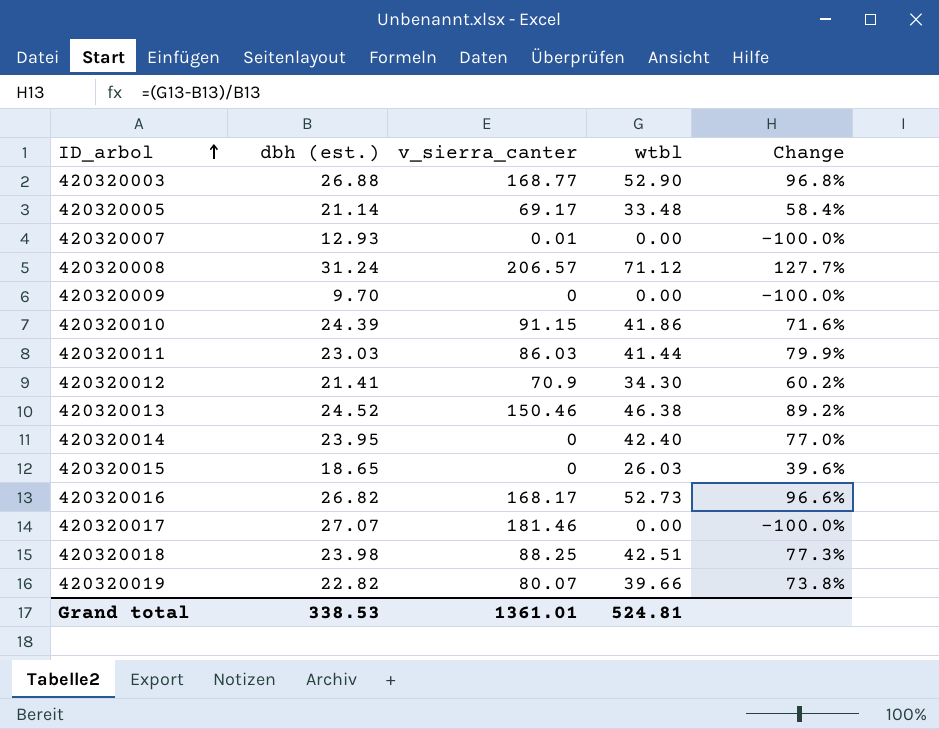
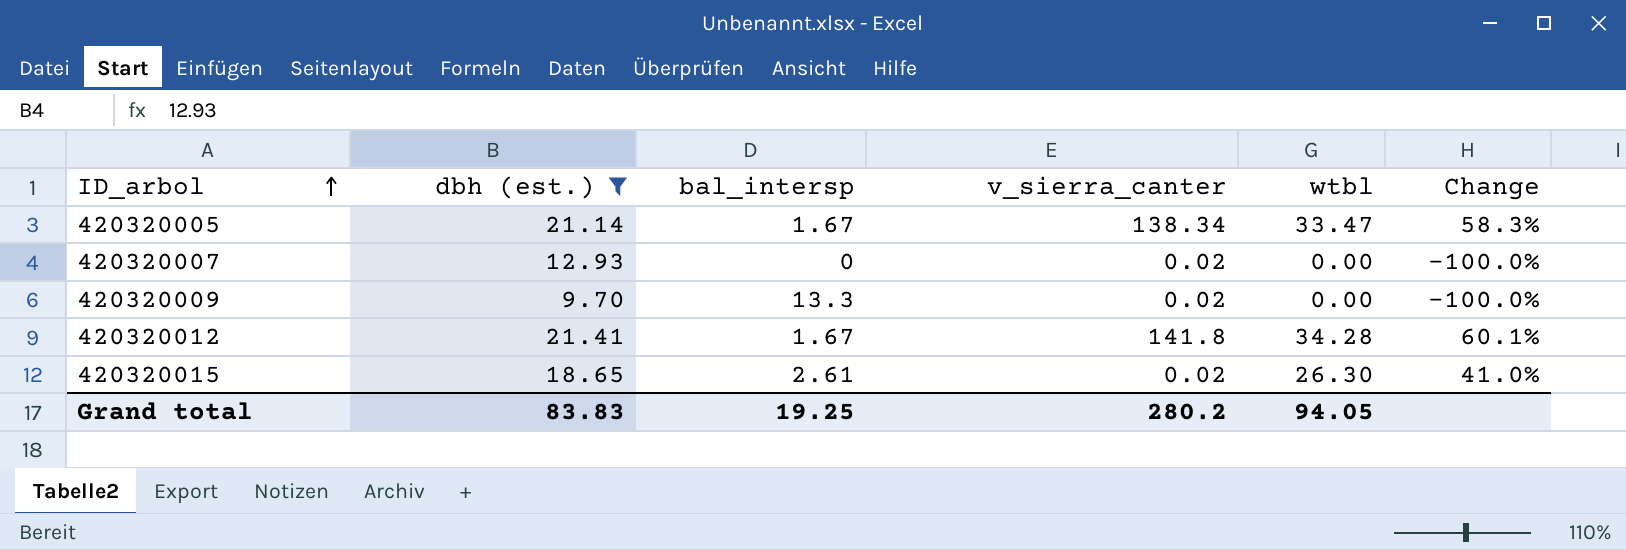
filter: none -> dbh (est.) <= 21.41
column bal_intersp | position: none -> 3
420320005 | v_sierra_canter: 69.17 -> 138.34
420320005 | wtbl: 33.48 -> 33.47
420320005 | Change: 58.4% -> 58.3%
420320007 | v_sierra_canter: 0.01 -> 0.02
420320009 | v_sierra_canter: 0 -> 0.02
420320012 | v_sierra_canter: 70.9 -> 141.8
420320012 | wtbl: 34.30 -> 34.28
420320012 | Change: 60.2% -> 60.1%
420320015 | v_sierra_canter: 0 -> 0.02
420320015 | wtbl: 26.03 -> 26.30
420320015 | Change: 39.6% -> 41.0%
Grand total | dbh (est.): 338.53 -> 83.83
Grand total | v_sierra_canter: 1361.01 -> 280.2
Grand total | wtbl: 524.81 -> 94.05

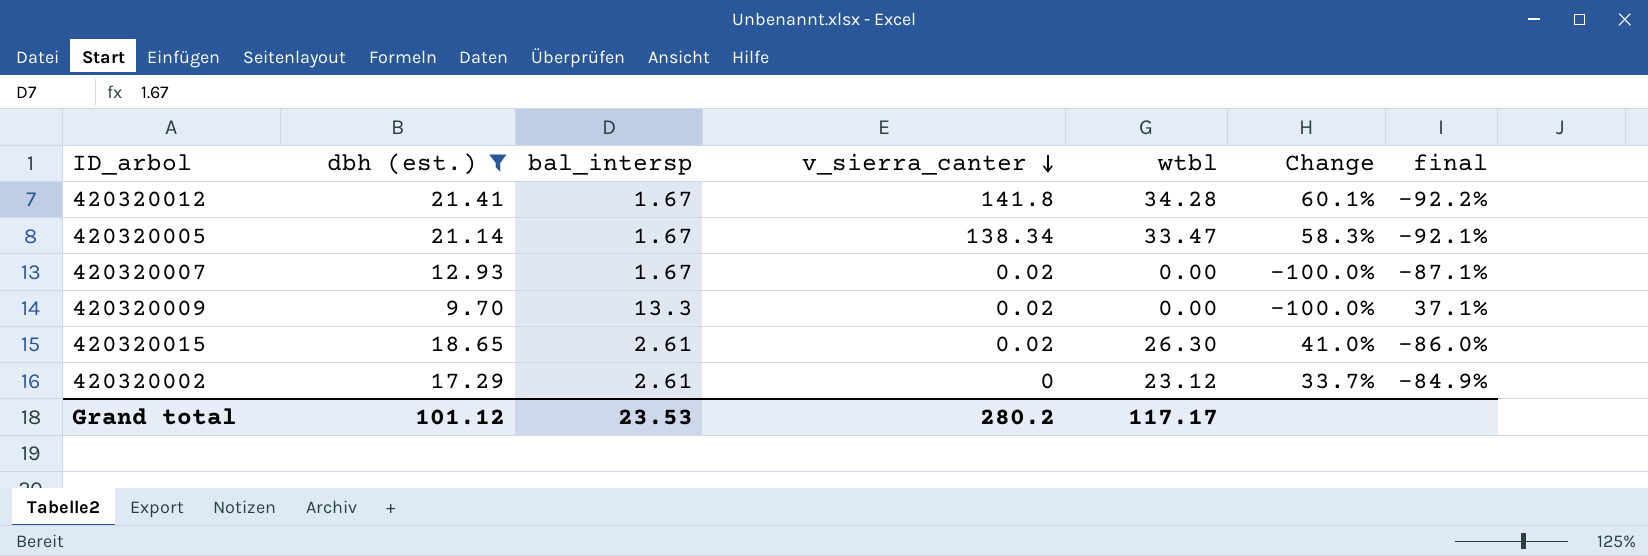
row order: ID_arbol ascending -> v_sierra_canter descending
column final | formula: none -> ([bal_intersp] - [dbh (est.)]) / [dbh (est.)]
420320007 | bal_intersp: 0 -> 1.67
row 420320002: none -> 17.29 | 2.61 | 0 | 23.12 | 33.7% | -84.9%
Grand total | dbh (est.): 83.83 -> 101.12
Grand total | bal_intersp: 19.25 -> 23.53
Grand total | wtbl: 94.05 -> 117.17

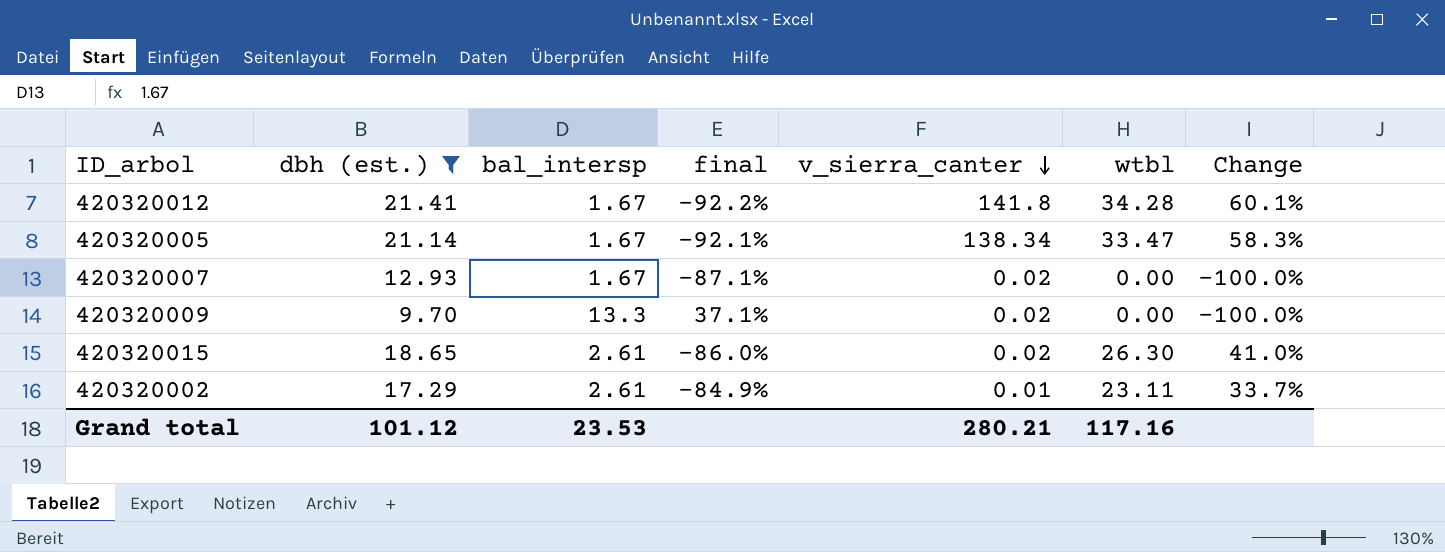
column final | position: 7 -> 4
420320002 | v_sierra_canter: 0 -> 0.01
420320002 | wtbl: 23.12 -> 23.11
Grand total | v_sierra_canter: 280.2 -> 280.21
Grand total | wtbl: 117.17 -> 117.16

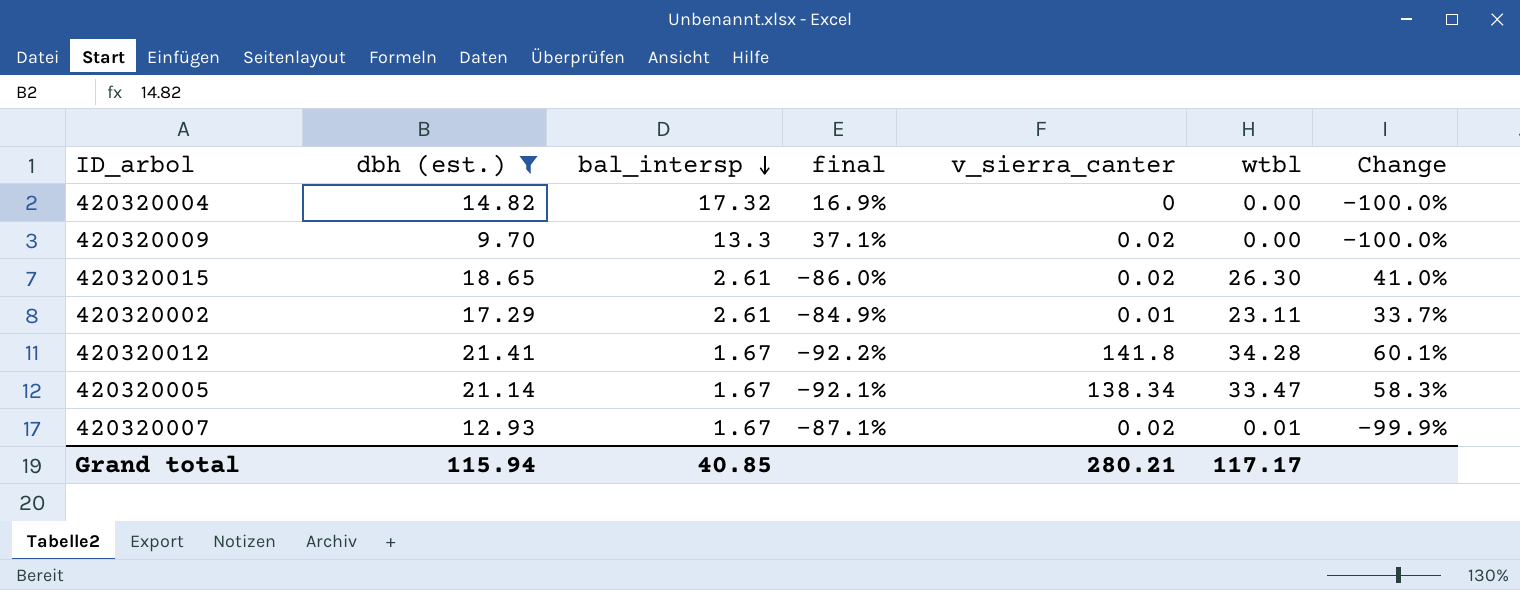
row order: v_sierra_canter descending -> bal_intersp descending
row 420320004: none -> 14.82 | 17.32 | 16.9% | 0 | 0.00 | -100.0%
420320007 | wtbl: 0.00 -> 0.01
420320007 | Change: -100.0% -> -99.9%
Grand total | dbh (est.): 101.12 -> 115.94
Grand total | bal_intersp: 23.53 -> 40.85
Grand total | wtbl: 117.16 -> 117.17

